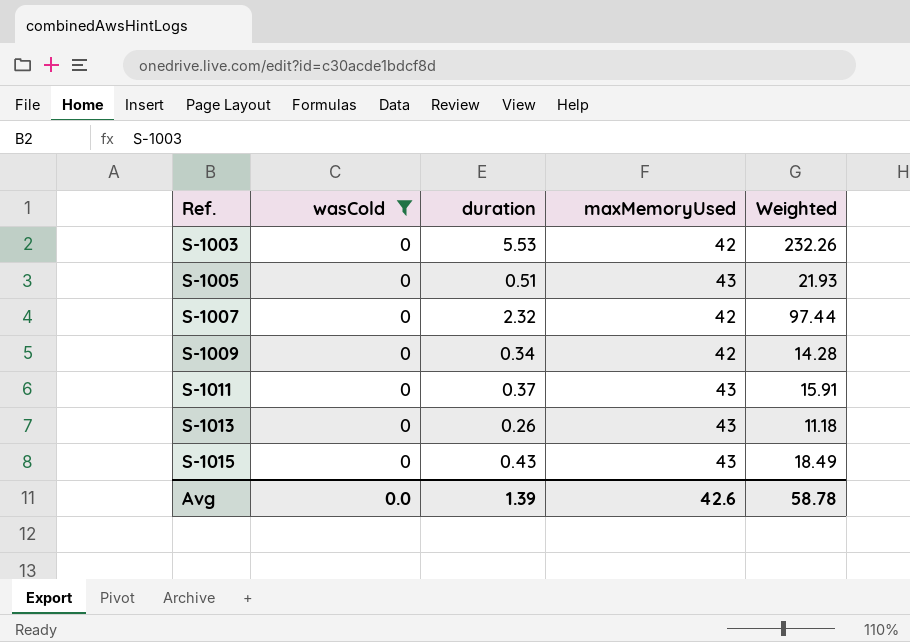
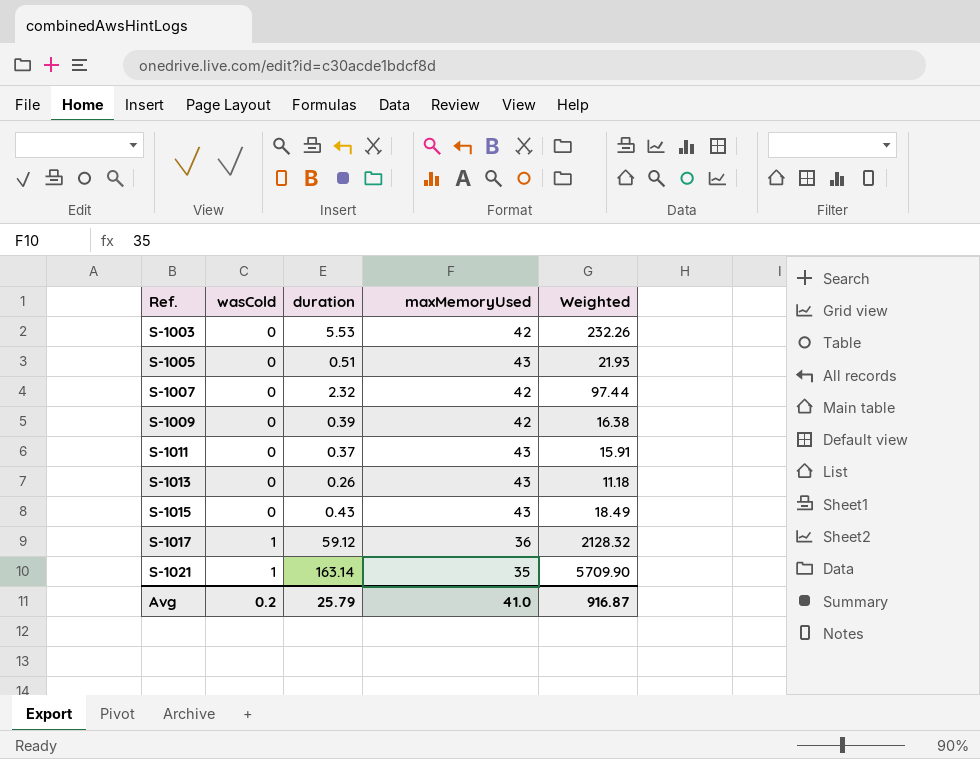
filter: wasCold = 0 -> none
S-1009 | duration: 0.34 -> 0.39
S-1009 | Weighted: 14.28 -> 16.38
Avg | wasCold: 0.0 -> 0.2
Avg | duration: 1.39 -> 25.79
Avg | maxMemoryUsed: 42.6 -> 41.0
Avg | Weighted: 58.78 -> 916.87

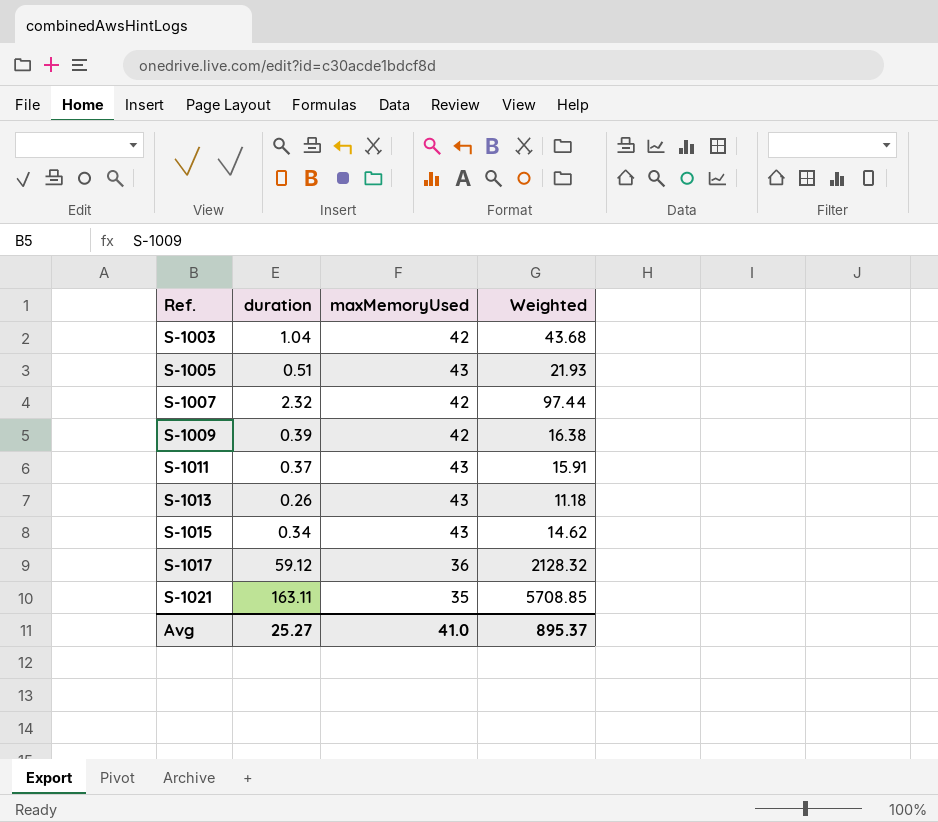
column wasCold | position: 2 -> none
S-1003 | duration: 5.53 -> 1.04
S-1003 | Weighted: 232.26 -> 43.68
S-1015 | duration: 0.43 -> 0.34
S-1015 | Weighted: 18.49 -> 14.62
S-1021 | duration: 163.14 -> 163.11
S-1021 | Weighted: 5709.90 -> 5708.85
Avg | duration: 25.79 -> 25.27
Avg | Weighted: 916.87 -> 895.37

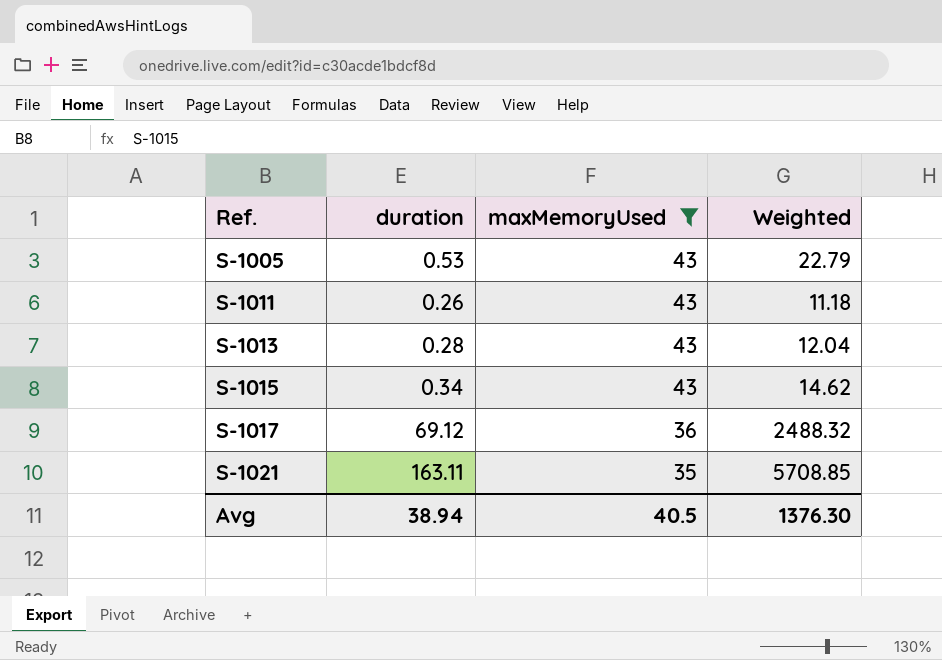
filter: none -> maxMemoryUsed != 42
S-1005 | duration: 0.51 -> 0.53
S-1005 | Weighted: 21.93 -> 22.79
S-1011 | duration: 0.37 -> 0.26
S-1011 | Weighted: 15.91 -> 11.18
S-1013 | duration: 0.26 -> 0.28
S-1013 | Weighted: 11.18 -> 12.04
S-1017 | duration: 59.12 -> 69.12
S-1017 | Weighted: 2128.32 -> 2488.32
Avg | duration: 25.27 -> 38.94
Avg | maxMemoryUsed: 41.0 -> 40.5
Avg | Weighted: 895.37 -> 1376.30

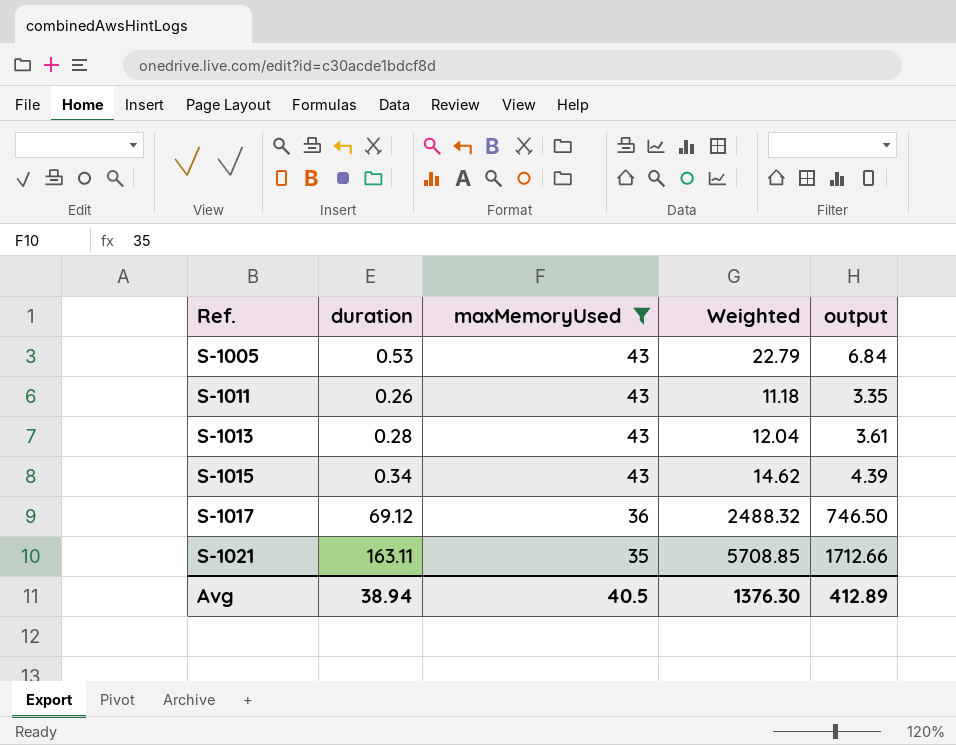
column output | formula: none -> [Weighted] * 0.3

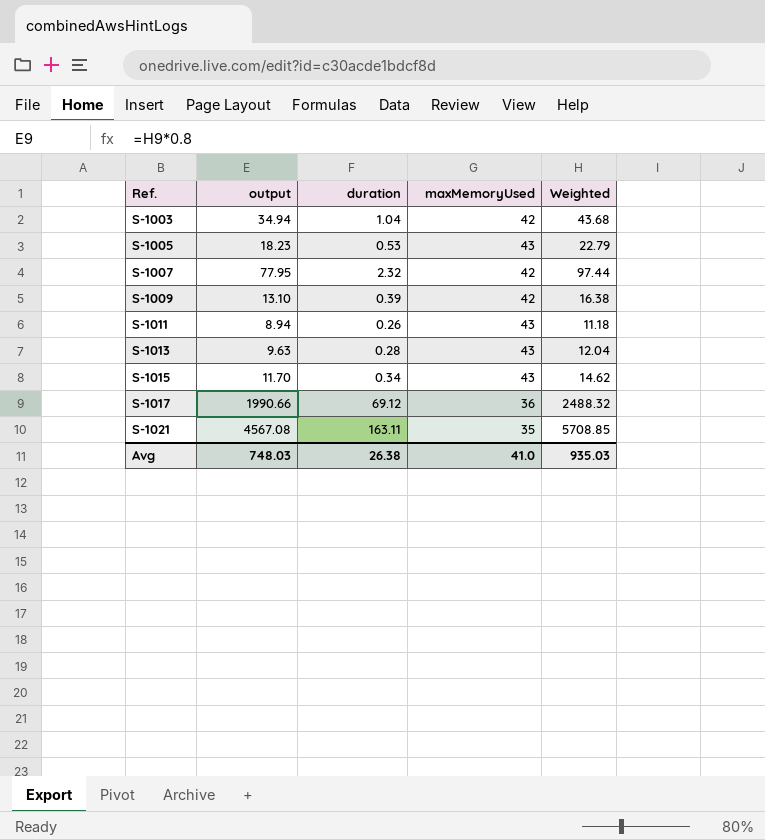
filter: maxMemoryUsed != 42 -> none
column output | formula: [Weighted] * 0.3 -> [Weighted] * 0.8
column output | position: 5 -> 2
Avg | output: 412.89 -> 748.03
Avg | duration: 38.94 -> 26.38
Avg | maxMemoryUsed: 40.5 -> 41.0
Avg | Weighted: 1376.30 -> 935.03

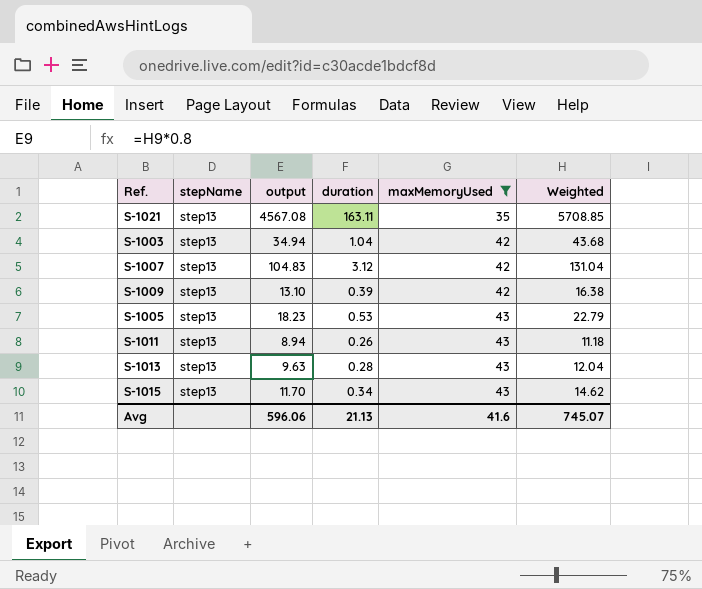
filter: none -> maxMemoryUsed != 36
row order: Ref. ascending -> maxMemoryUsed ascending
column stepName | position: none -> 2
S-1007 | output: 77.95 -> 104.83
S-1007 | duration: 2.32 -> 3.12
S-1007 | Weighted: 97.44 -> 131.04
Avg | output: 748.03 -> 596.06
Avg | duration: 26.38 -> 21.13
Avg | maxMemoryUsed: 41.0 -> 41.6
Avg | Weighted: 935.03 -> 745.07

